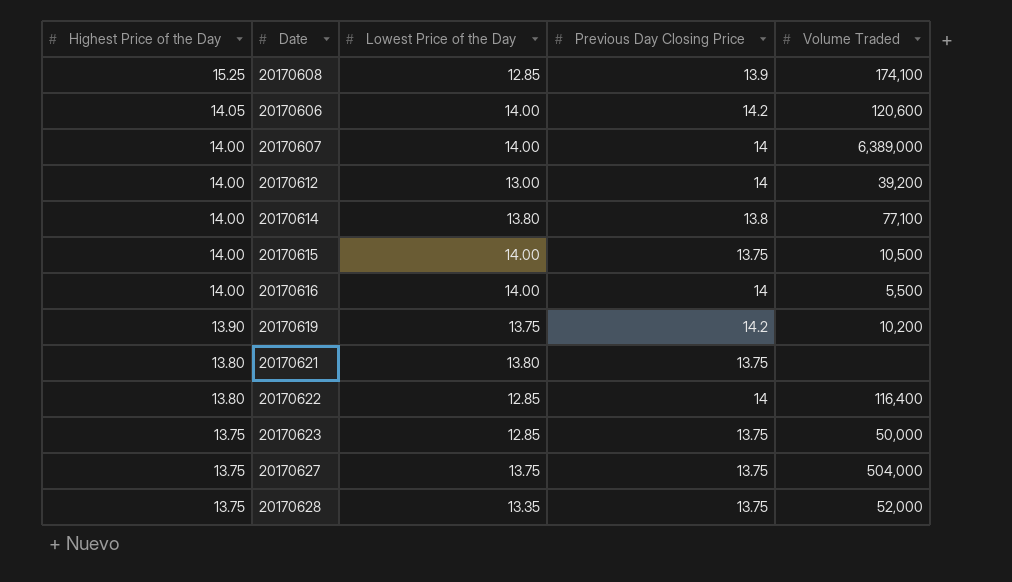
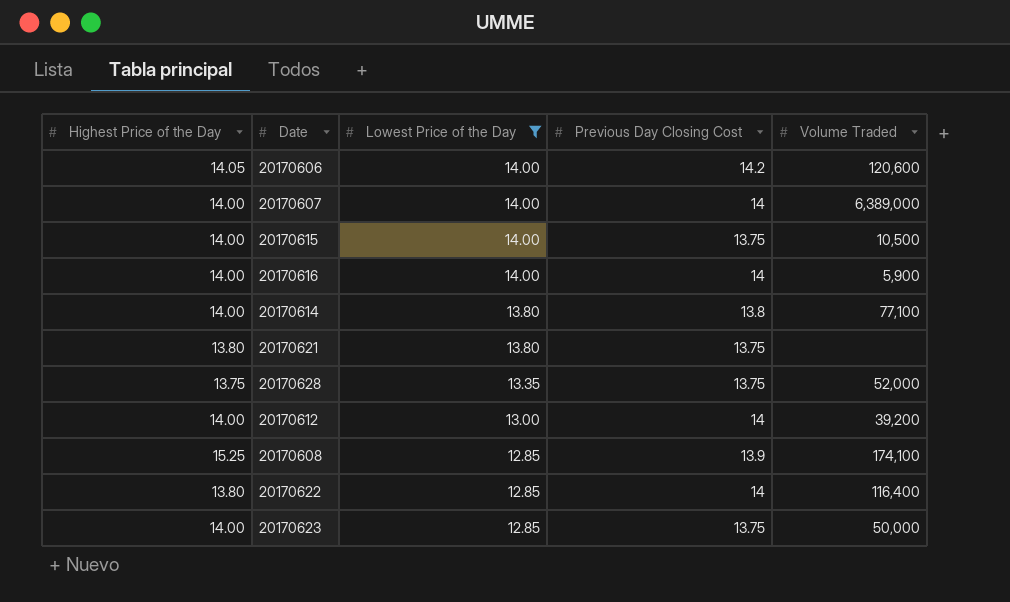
filter: none -> Lowest Price of the Day != 13.75
row order: Highest Price of the Day descending -> Lowest Price of the Day descending
column name: Previous Day Closing Price -> Previous Day Closing Cost
20170616 | Volume Traded: 5,500 -> 5,900
20170623 | Highest Price of the Day: 13.75 -> 14.00

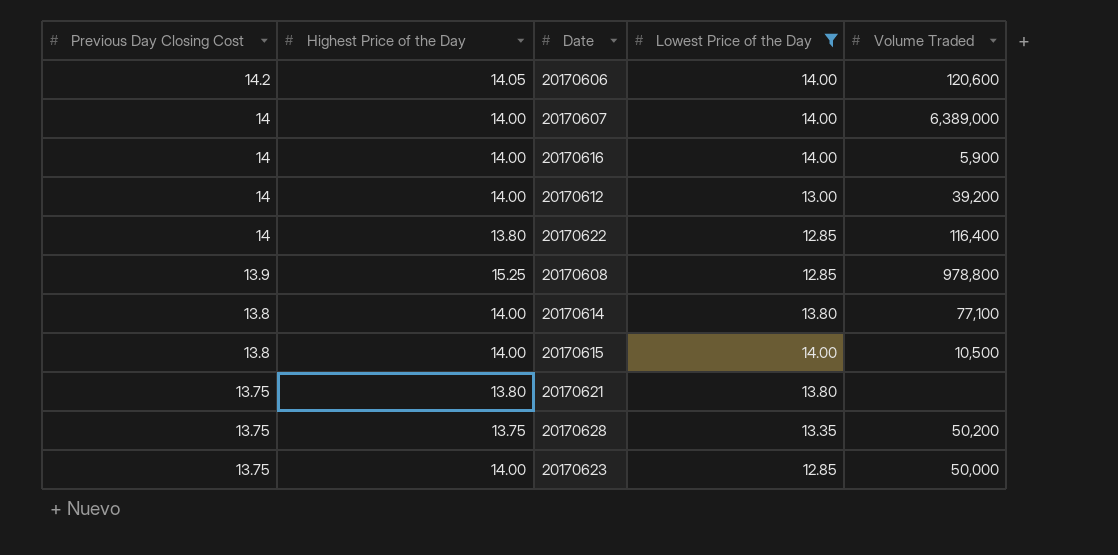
row order: Lowest Price of the Day descending -> Previous Day Closing Cost descending
column Previous Day Closing Cost | position: 4 -> 1
20170608 | Volume Traded: 174,100 -> 978,800
20170615 | Previous Day Closing Cost: 13.75 -> 13.8
20170628 | Volume Traded: 52,000 -> 50,200

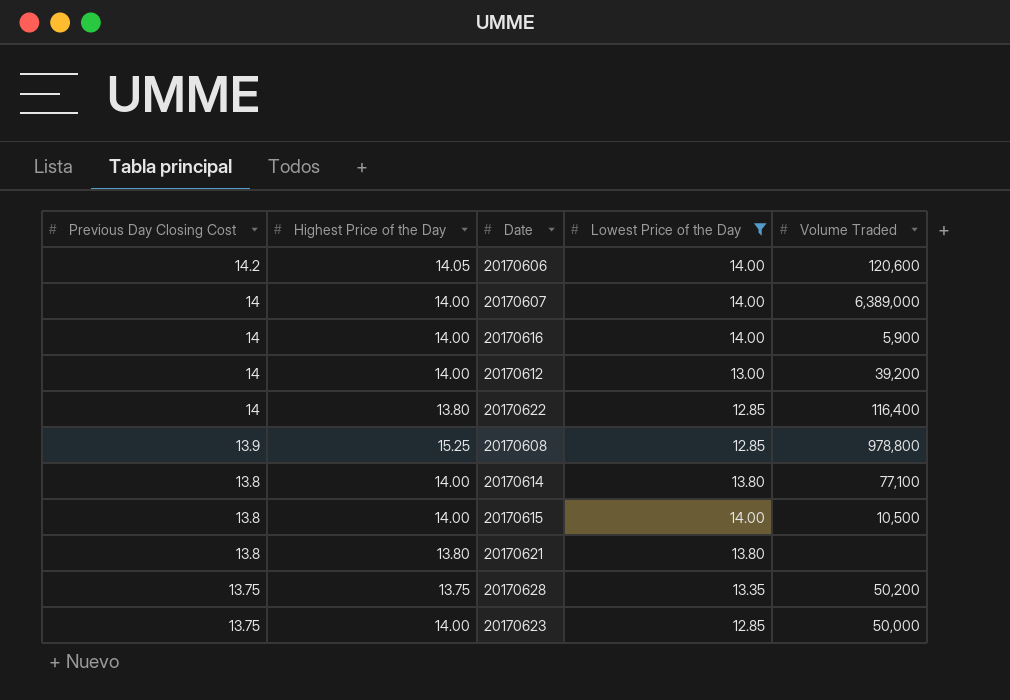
20170621 | Previous Day Closing Cost: 13.75 -> 13.8

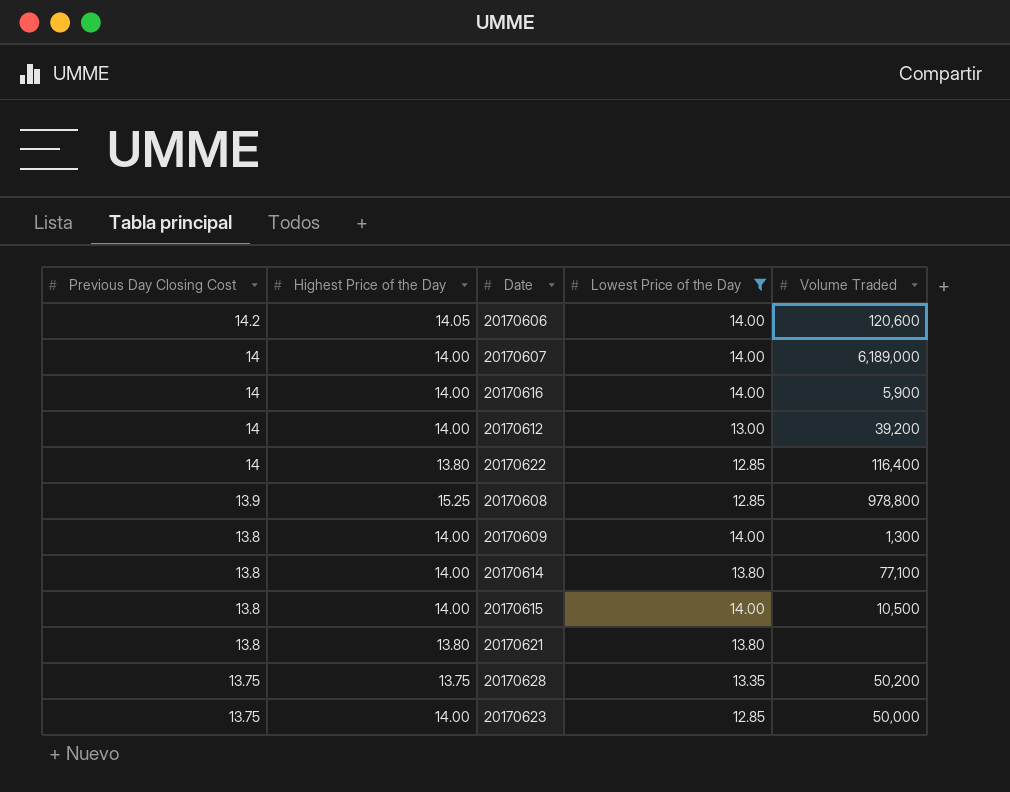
20170607 | Volume Traded: 6,389,000 -> 6,189,000
row 20170609: none -> 13.8 | 14.00 | 14.00 | 1,300

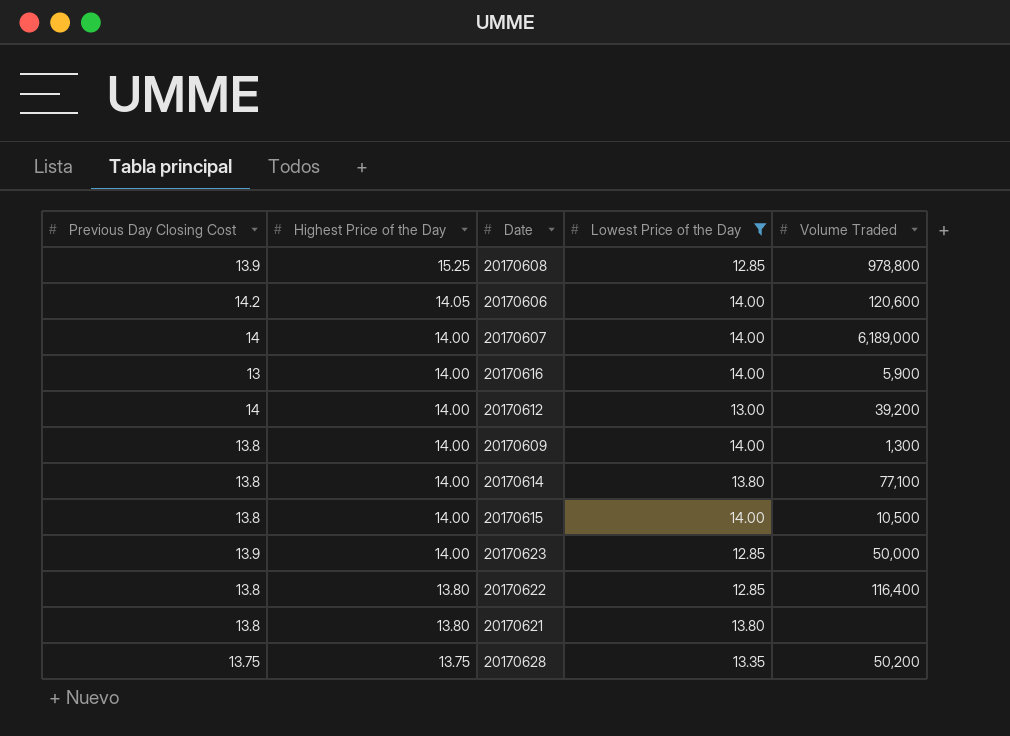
row order: Previous Day Closing Cost descending -> Highest Price of the Day descending
20170616 | Previous Day Closing Cost: 14 -> 13
20170623 | Previous Day Closing Cost: 13.75 -> 13.9
20170622 | Previous Day Closing Cost: 14 -> 13.8

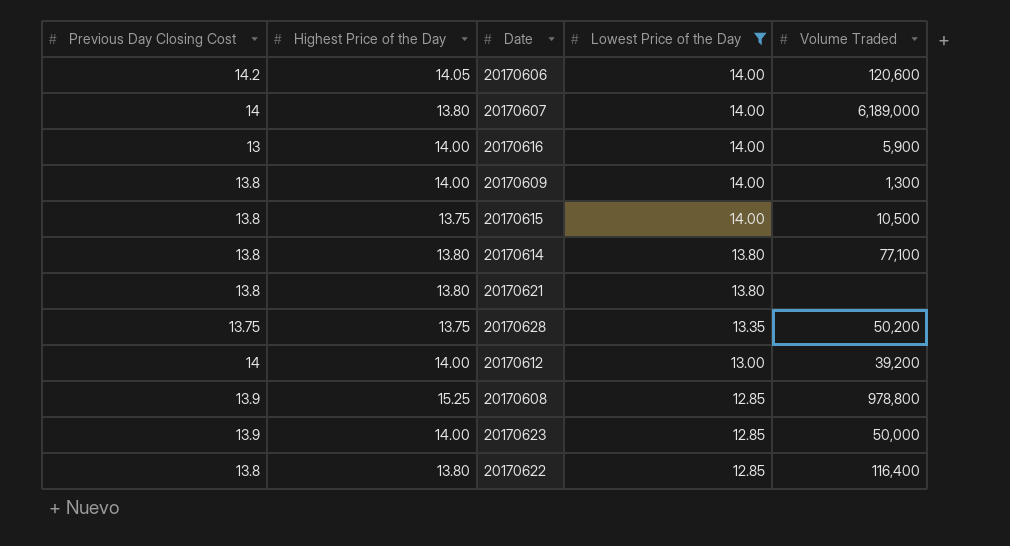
row order: Highest Price of the Day descending -> Lowest Price of the Day descending
20170607 | Highest Price of the Day: 14.00 -> 13.80
20170615 | Highest Price of the Day: 14.00 -> 13.75
20170614 | Highest Price of the Day: 14.00 -> 13.80

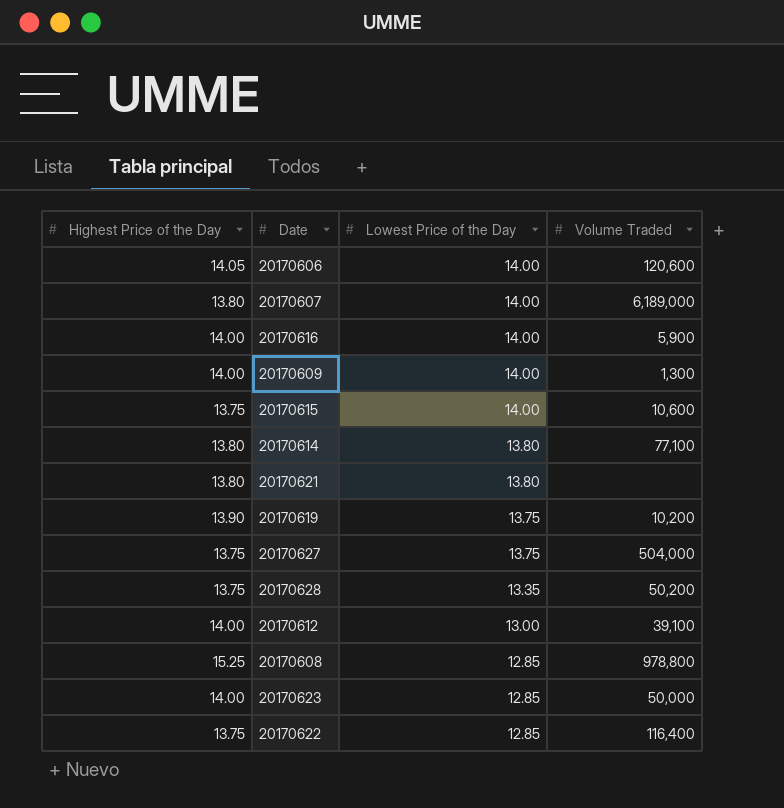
filter: Lowest Price of the Day != 13.75 -> none
column Previous Day Closing Cost | position: 1 -> none
20170615 | Volume Traded: 10,500 -> 10,600
20170612 | Volume Traded: 39,200 -> 39,100
20170622 | Highest Price of the Day: 13.80 -> 13.75

